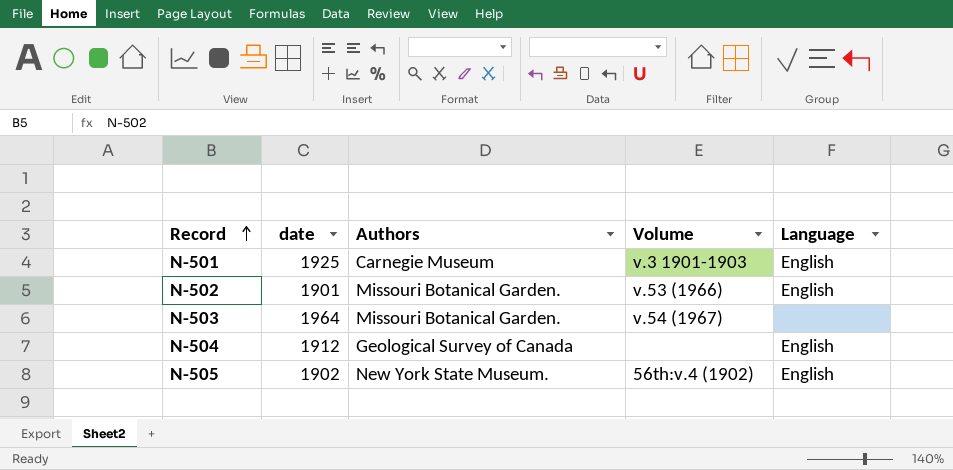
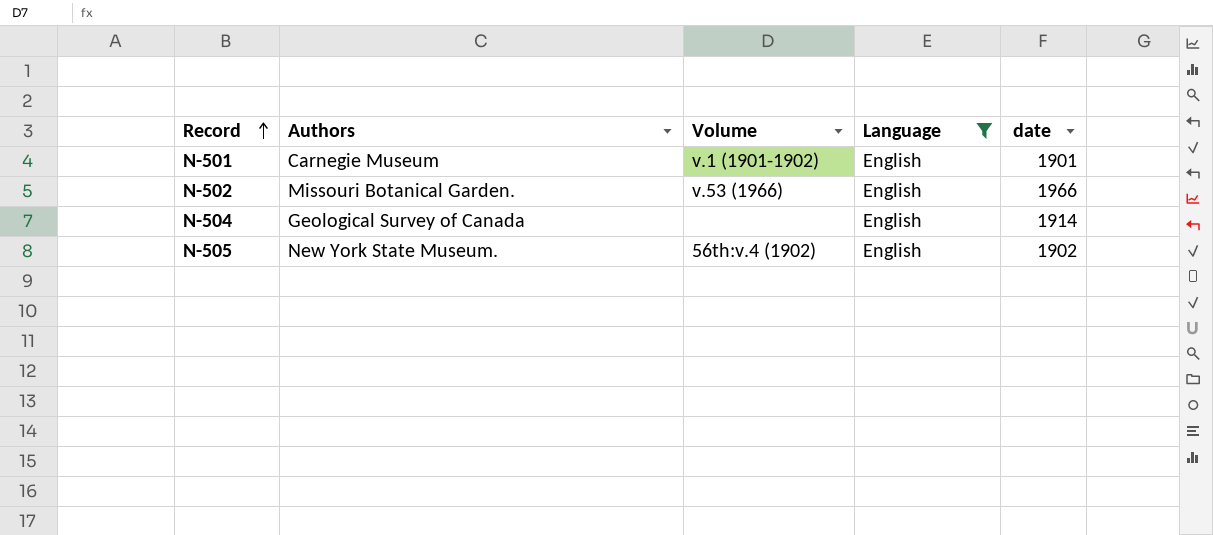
filter: none -> Language = English
column date | position: 2 -> 5
N-501 | Volume: v.3 1901-1903 -> v.1 (1901-1902)
N-501 | date: 1925 -> 1901
N-502 | date: 1901 -> 1966
N-504 | date: 1912 -> 1914

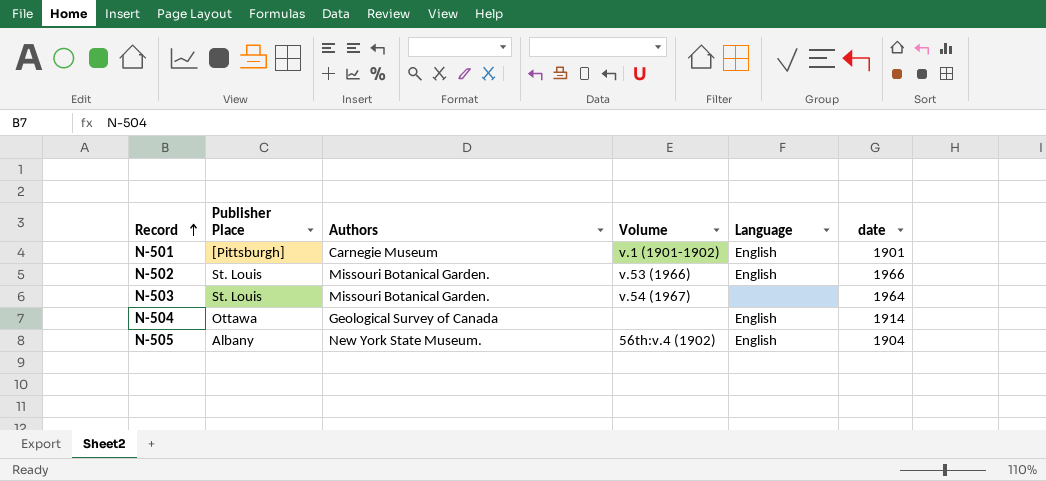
filter: Language = English -> none
column Publisher Place | position: none -> 2
N-505 | date: 1902 -> 1904

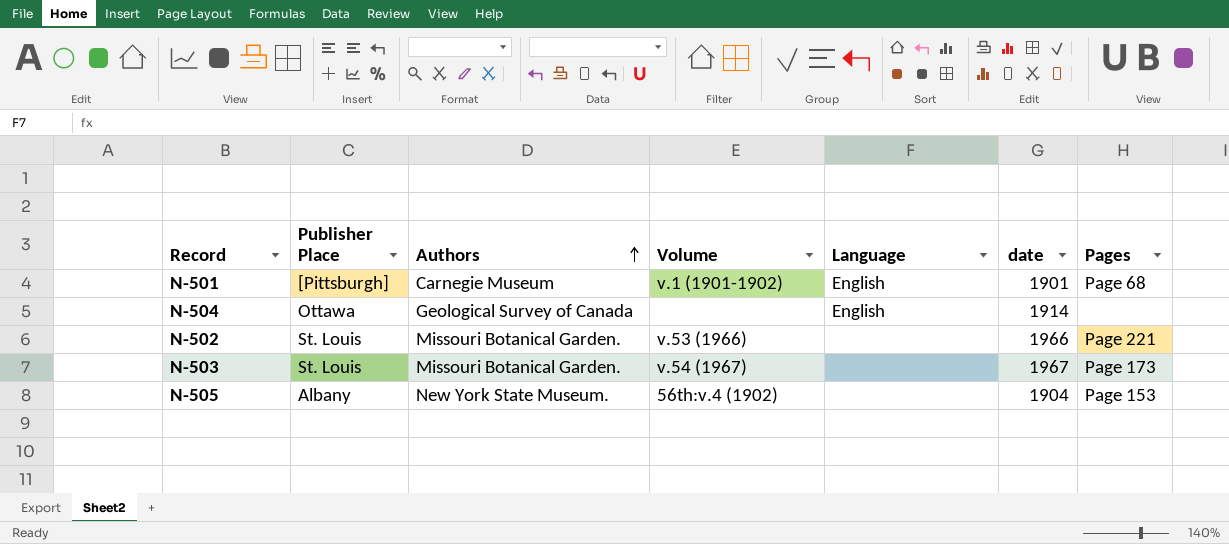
row order: Record ascending -> Authors ascending
column Pages | position: none -> 7
N-502 | Language: English -> none
N-503 | date: 1964 -> 1967
N-505 | Language: English -> none

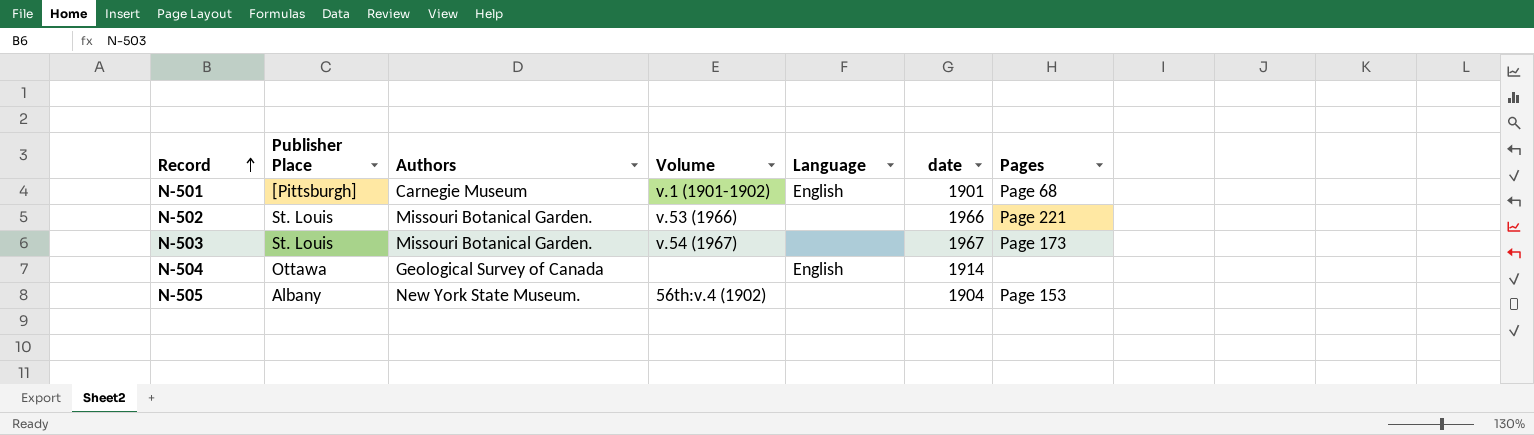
row order: Authors ascending -> Record ascending

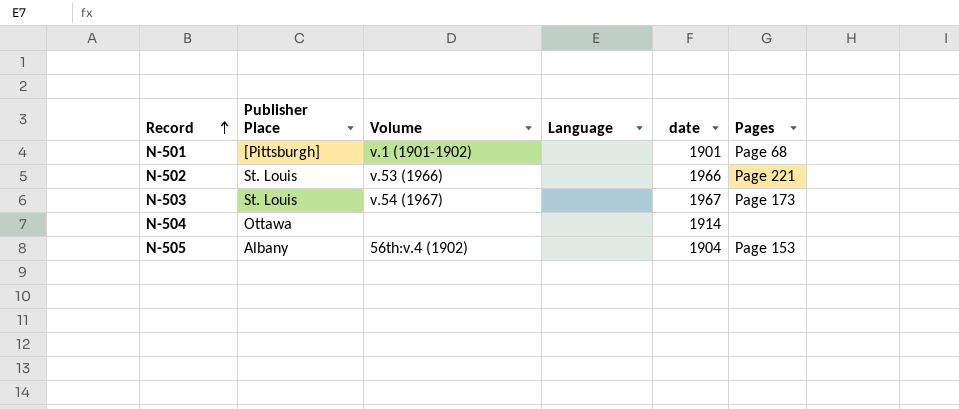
column Authors | position: 3 -> none
N-501 | Language: English -> none
N-504 | Language: English -> none

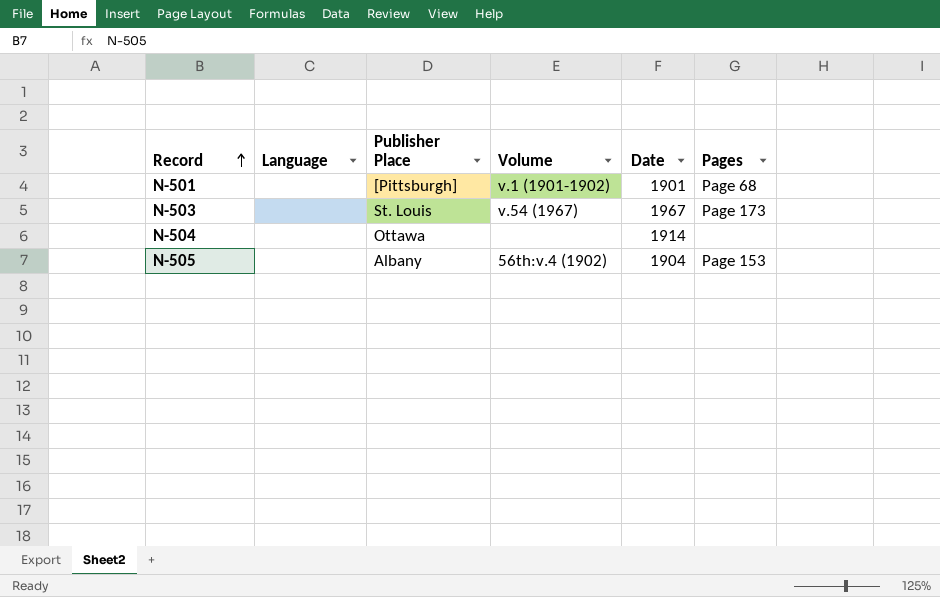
column Language | position: 4 -> 2
column name: date -> Date
row N-502: St. Louis | v.53 (1966) | none | 1966 | Page 221 -> none

